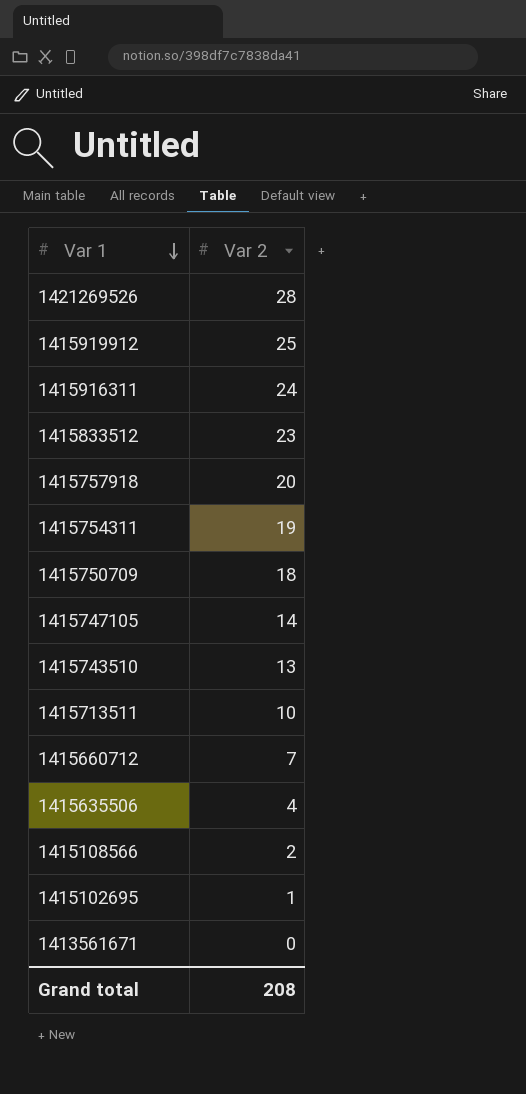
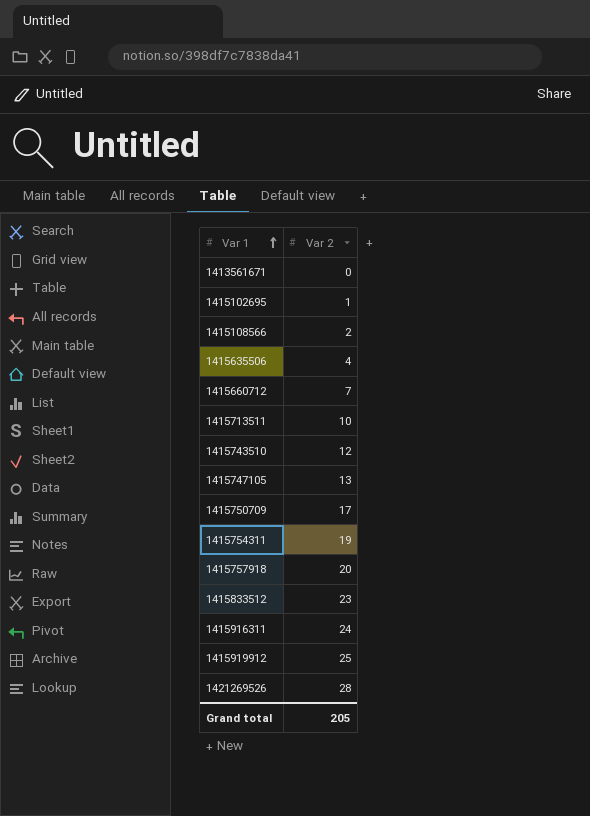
row order: Var 1 descending -> Var 1 ascending
1415743510 | Var 2: 13 -> 12
1415747105 | Var 2: 14 -> 13
1415750709 | Var 2: 18 -> 17
Grand total | Var 2: 208 -> 205

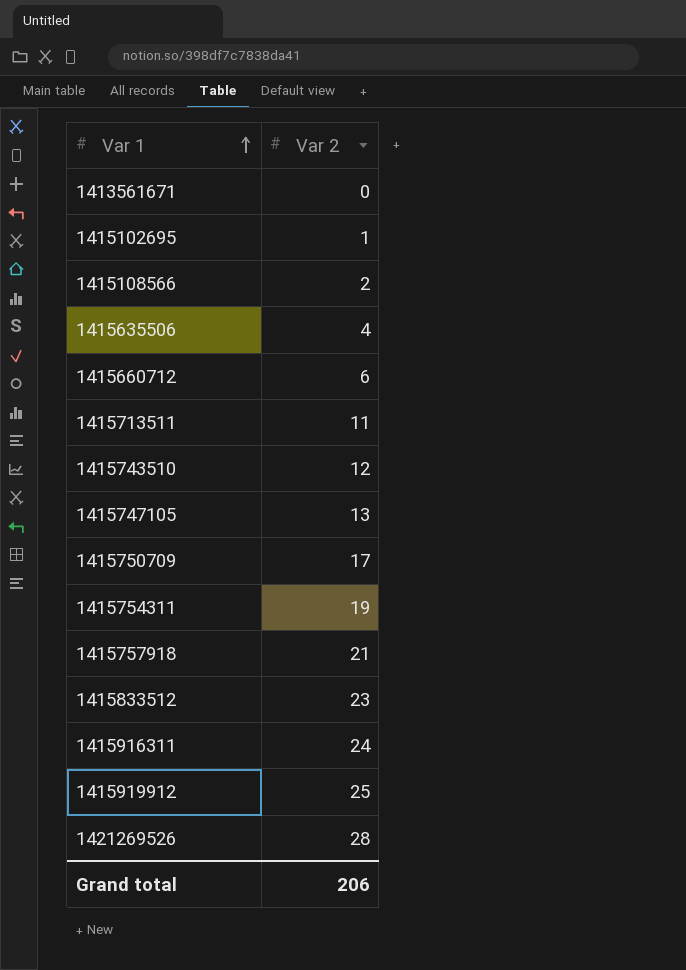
1415660712 | Var 2: 7 -> 6
1415713511 | Var 2: 10 -> 11
1415757918 | Var 2: 20 -> 21
Grand total | Var 2: 205 -> 206

